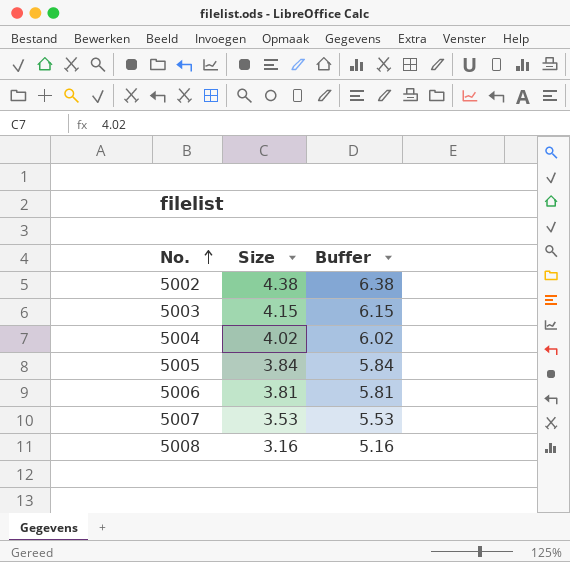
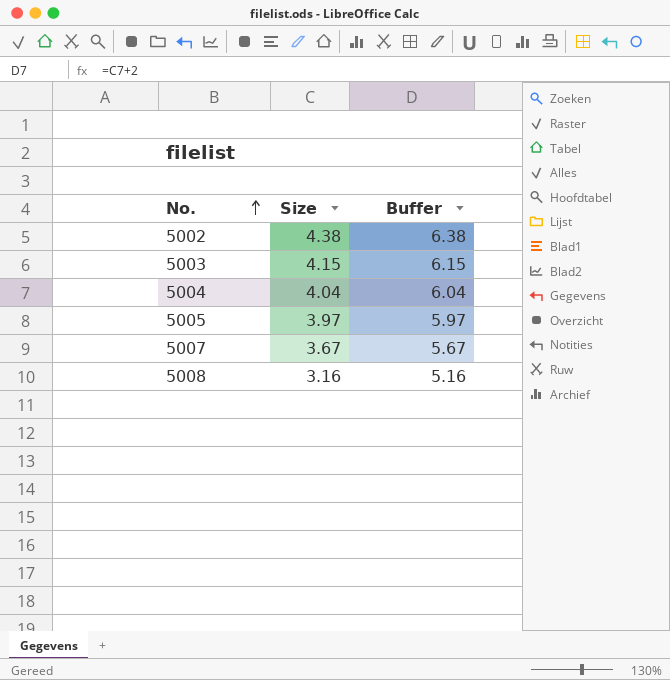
row 5006: 3.81 | 5.81 -> none
5004 | Size: 4.02 -> 4.04
5004 | Buffer: 6.02 -> 6.04
5005 | Size: 3.84 -> 3.97
5005 | Buffer: 5.84 -> 5.97
5007 | Size: 3.53 -> 3.67
5007 | Buffer: 5.53 -> 5.67

